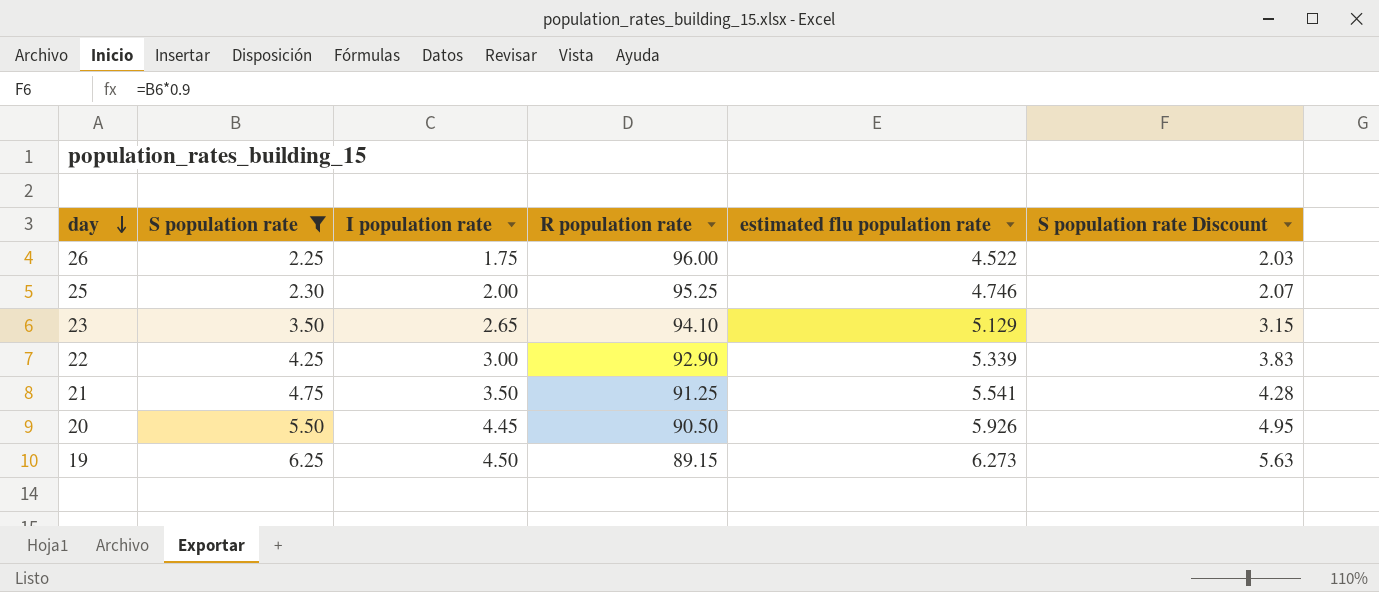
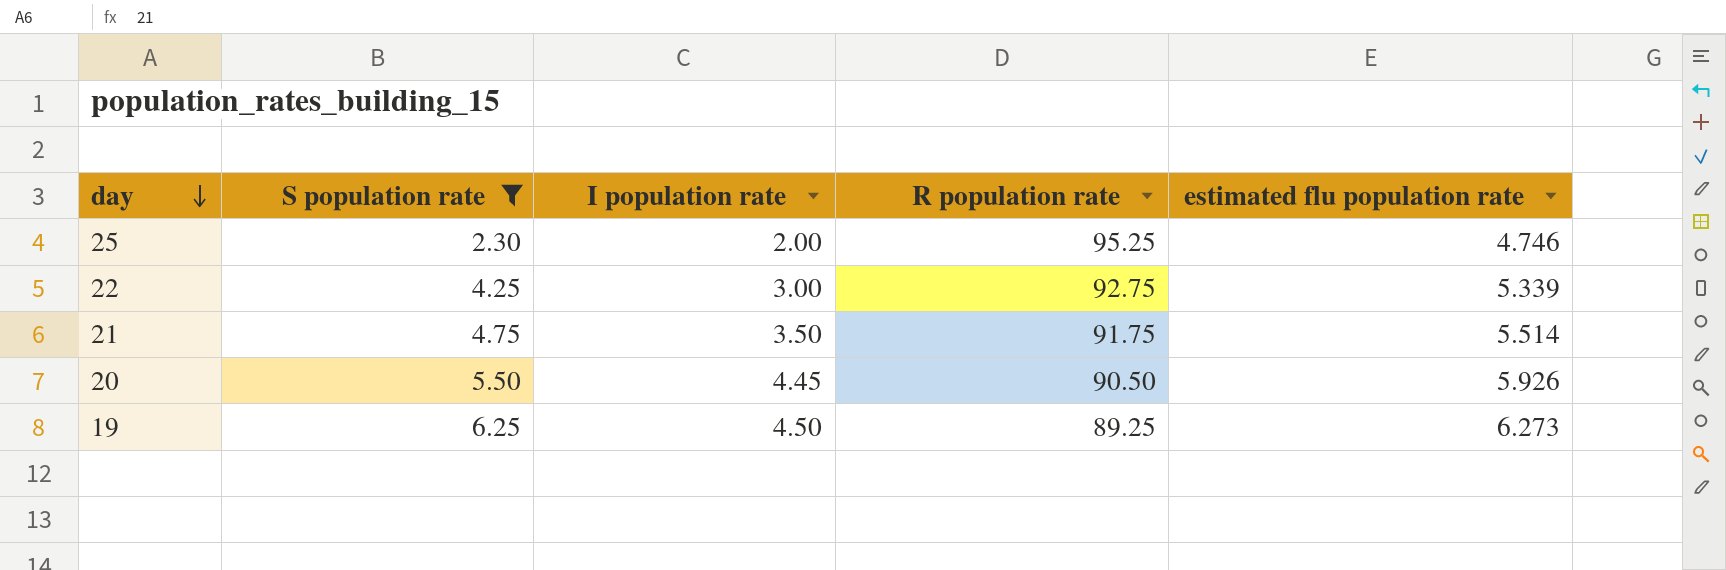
column S population rate Discount | formula: [S population rate] * 0.9 -> none
row 26: 2.25 | 1.75 | 96.00 | 4.522 | 2.03 -> none
row 23: 3.50 | 2.65 | 94.10 | 5.129 | 3.15 -> none
22 | R population rate: 92.90 -> 92.75
21 | R population rate: 91.25 -> 91.75
21 | estimated flu population rate: 5.541 -> 5.514
19 | R population rate: 89.15 -> 89.25

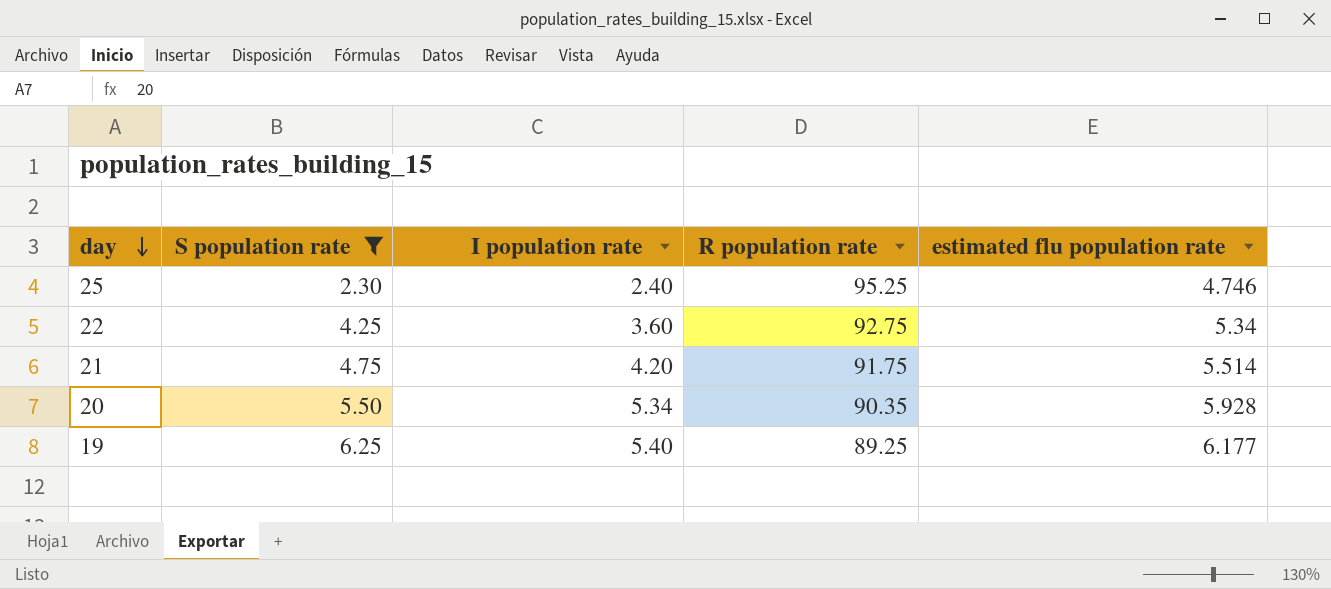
25 | I population rate: 2.00 -> 2.40
22 | I population rate: 3.00 -> 3.60
22 | estimated flu population rate: 5.339 -> 5.34
21 | I population rate: 3.50 -> 4.20
20 | I population rate: 4.45 -> 5.34
20 | R population rate: 90.50 -> 90.35
20 | estimated flu population rate: 5.926 -> 5.928
19 | I population rate: 4.50 -> 5.40
19 | estimated flu population rate: 6.273 -> 6.177

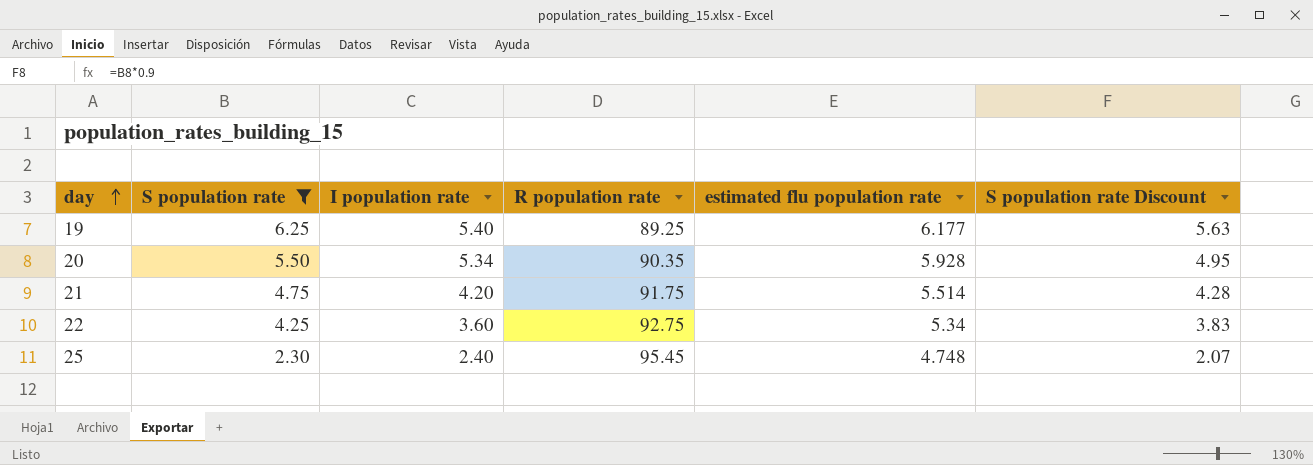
row order: day descending -> day ascending
column S population rate Discount | formula: none -> [S population rate] * 0.9
25 | R population rate: 95.25 -> 95.45
25 | estimated flu population rate: 4.746 -> 4.748

